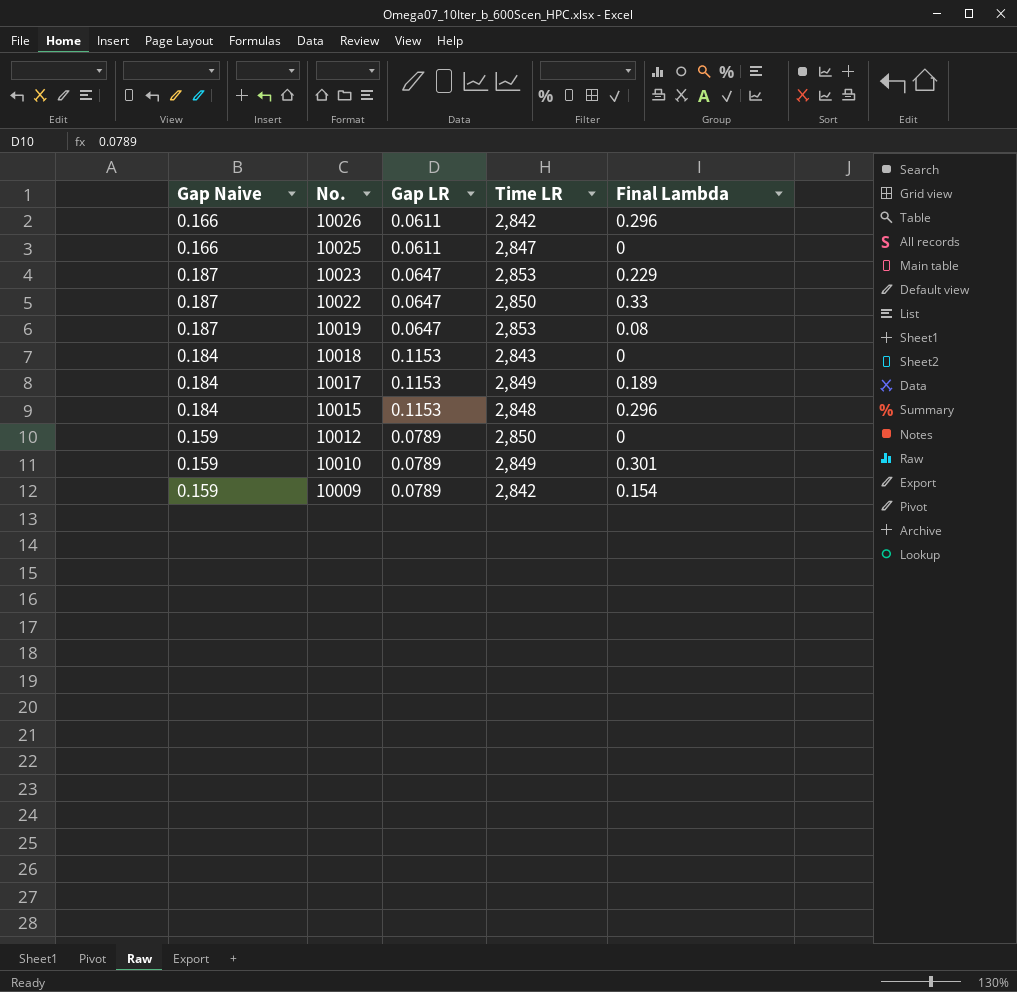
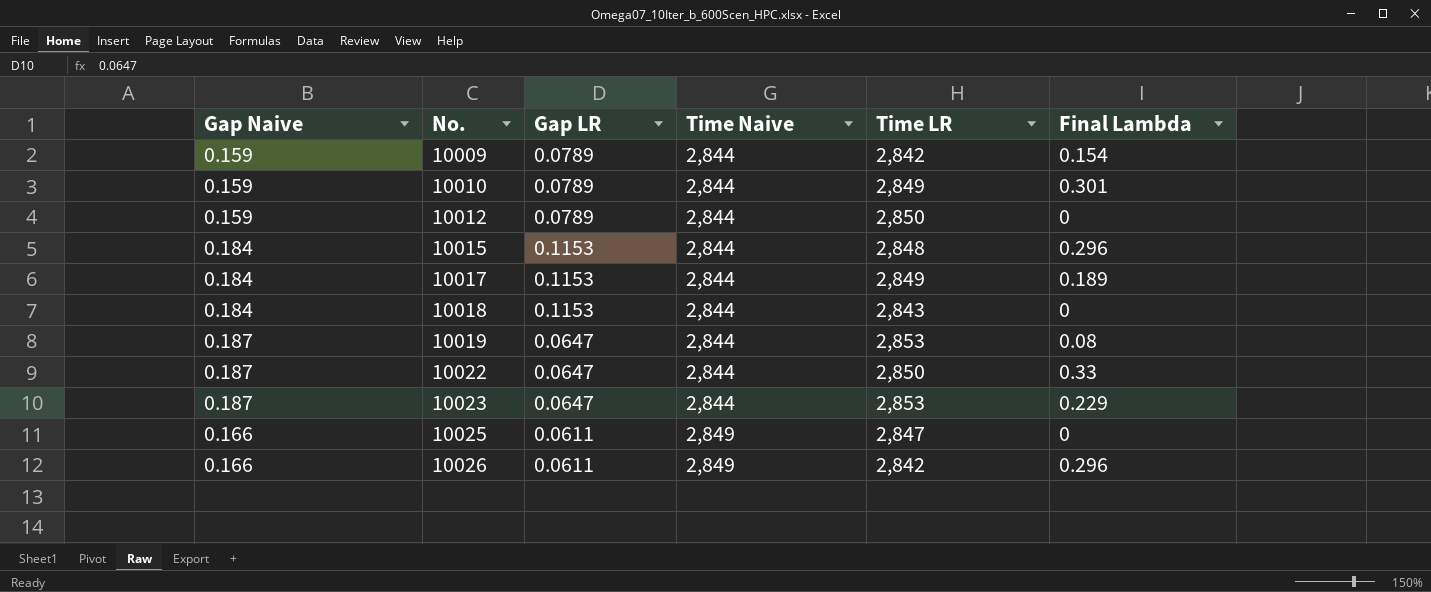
row order: No. descending -> No. ascending
column Time Naive | position: none -> 4

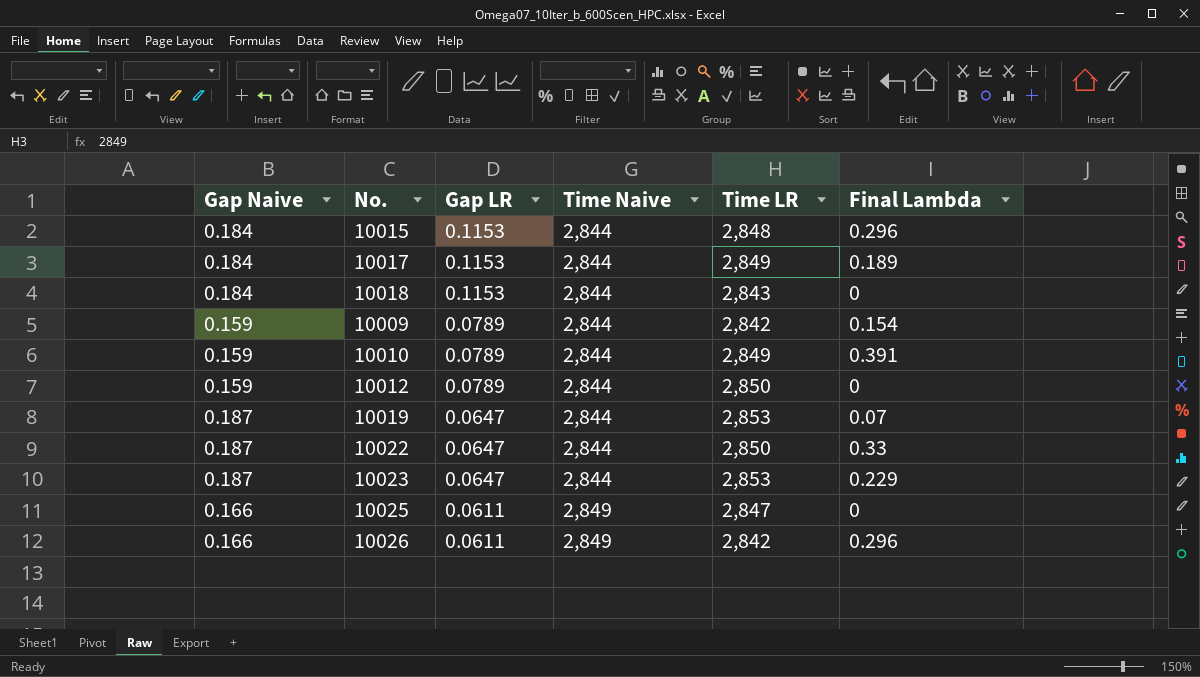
row order: No. ascending -> Gap LR descending
10010 | Final Lambda: 0.301 -> 0.391
10019 | Final Lambda: 0.08 -> 0.07

